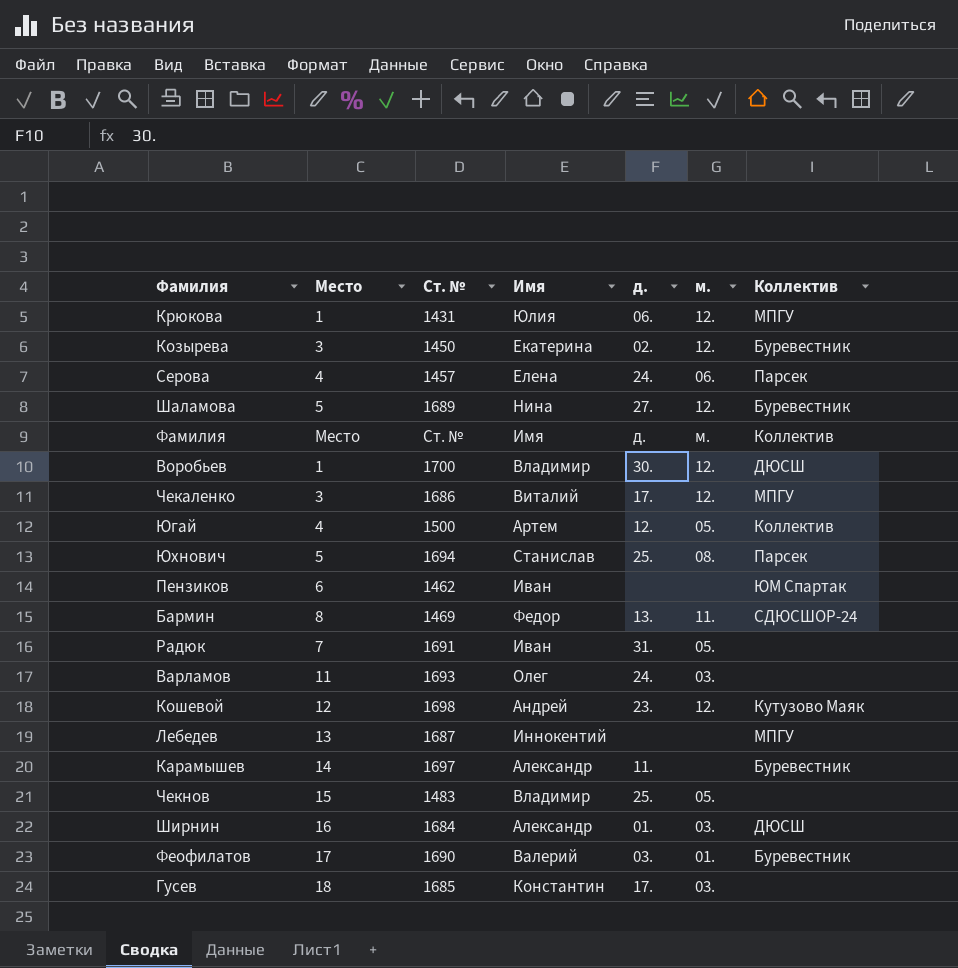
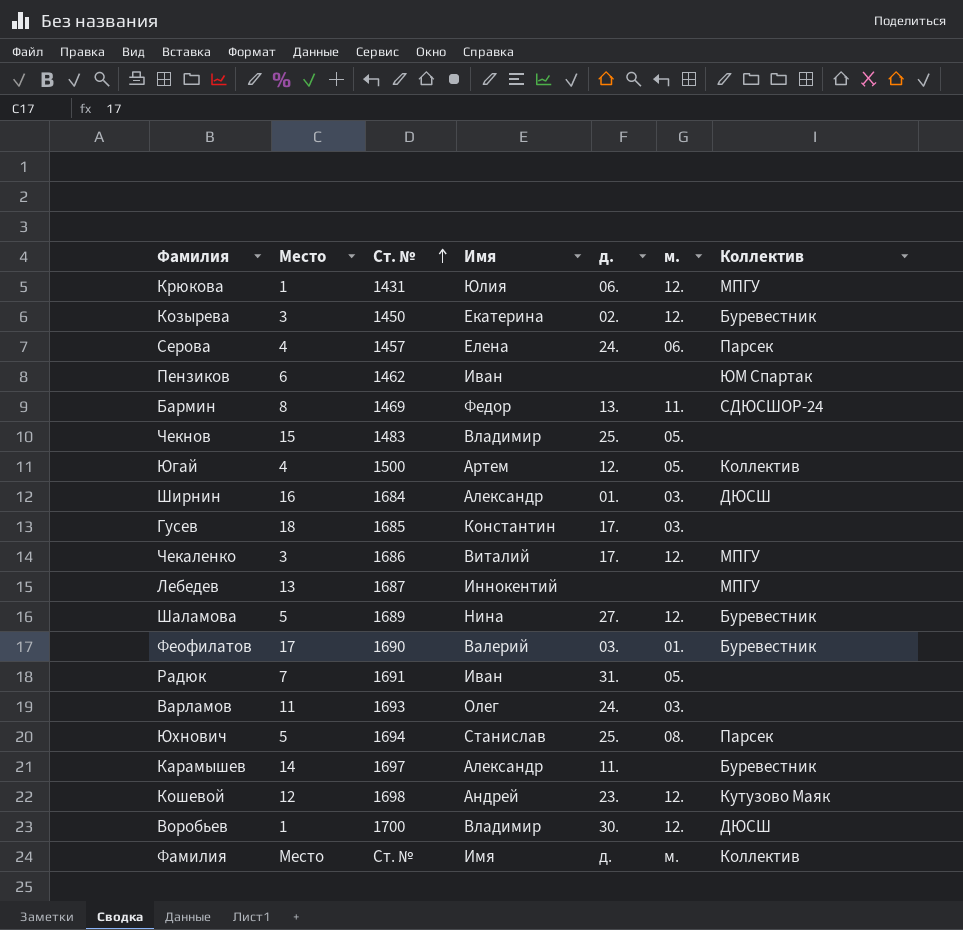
row order: none -> Ст. № ascending

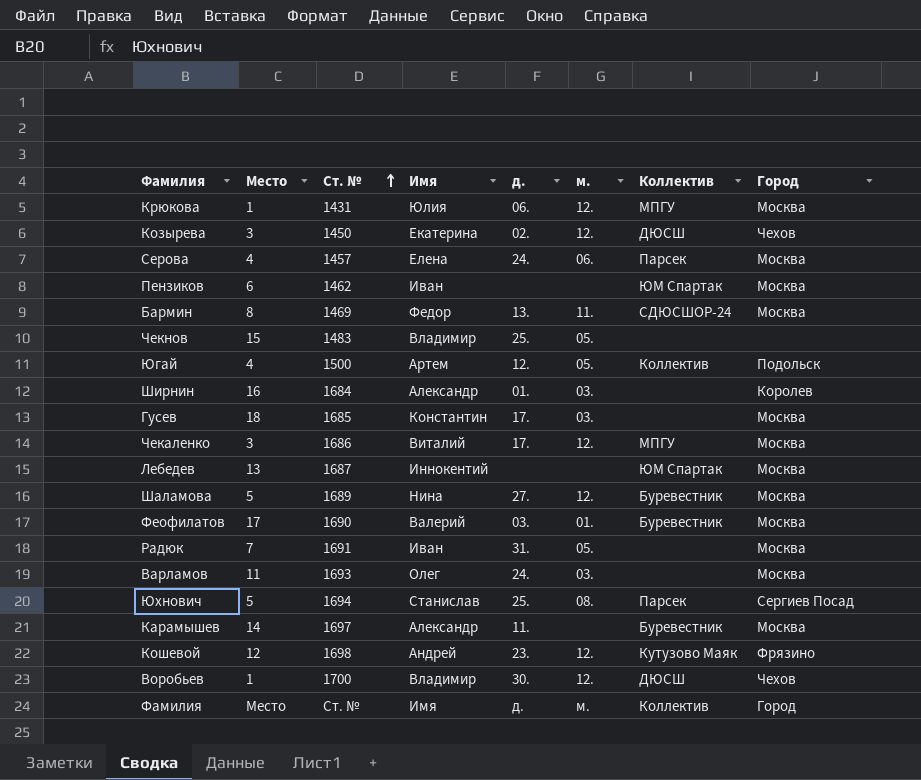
column Город | position: none -> 8
Козырева | Коллектив: Буревестник -> ДЮСШ
Ширнин | Коллектив: ДЮСШ -> none
Лебедев | Коллектив: МПГУ -> ЮМ Спартак

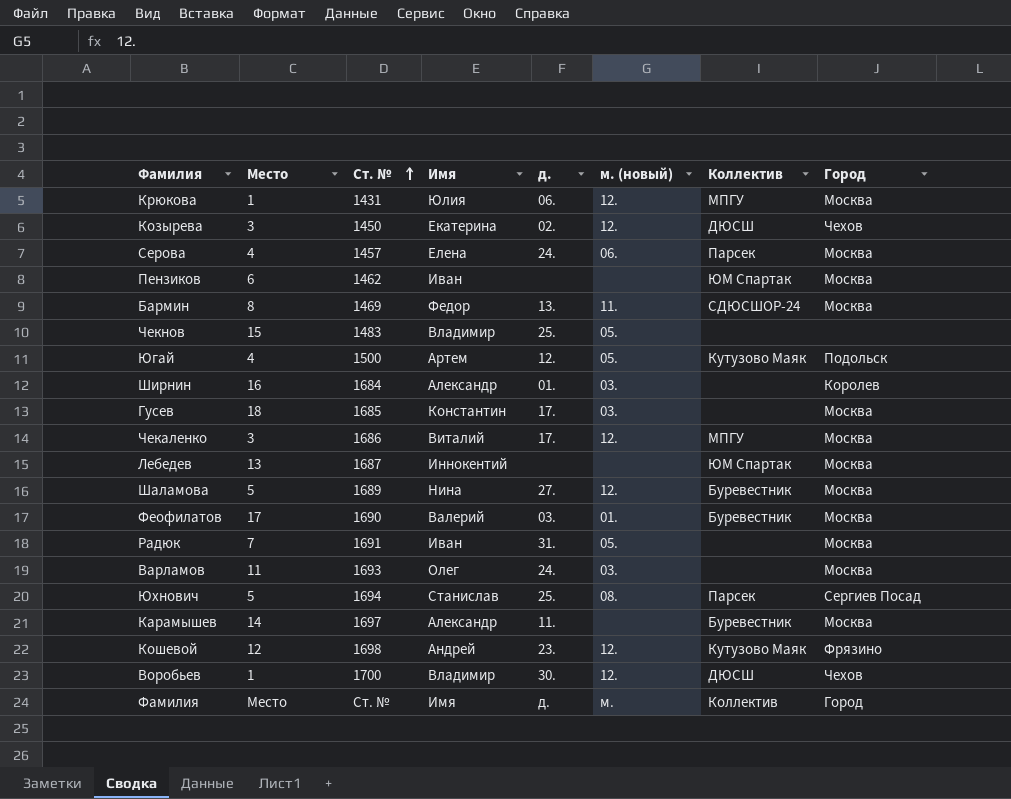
column name: м. -> м. (новый)
Югай | Коллектив: Коллектив -> Кутузово Маяк

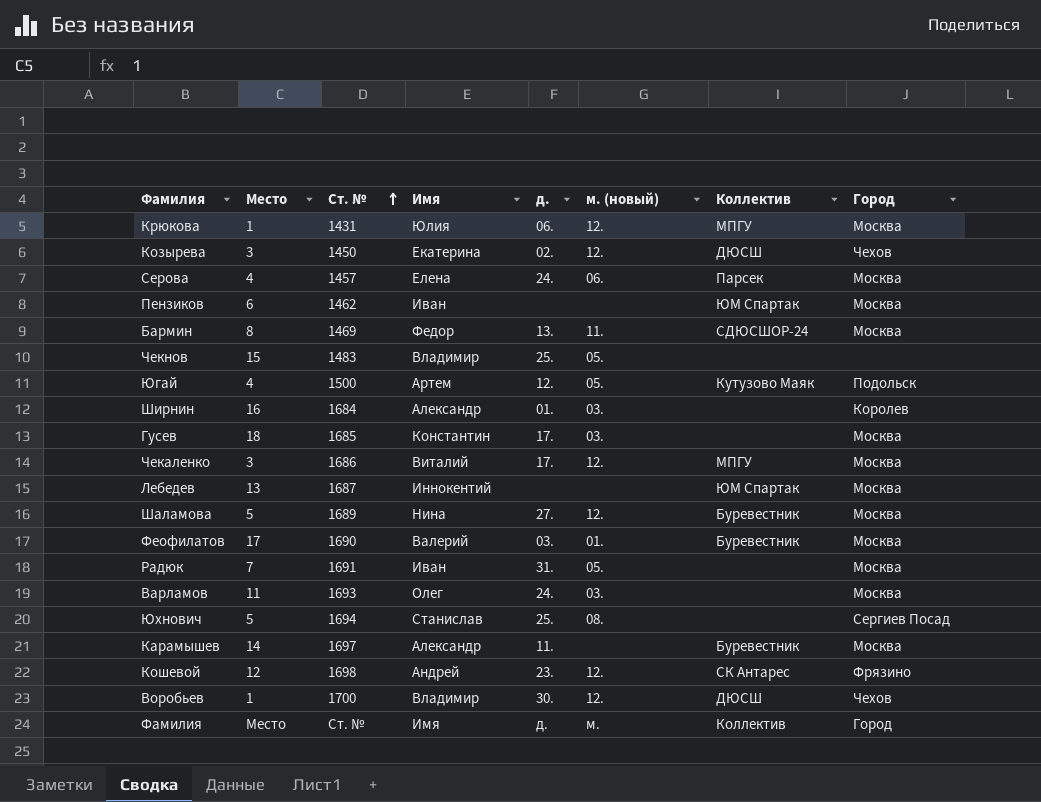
Юхнович | Коллектив: Парсек -> none
Кошевой | Коллектив: Кутузово Маяк -> СК Антарес

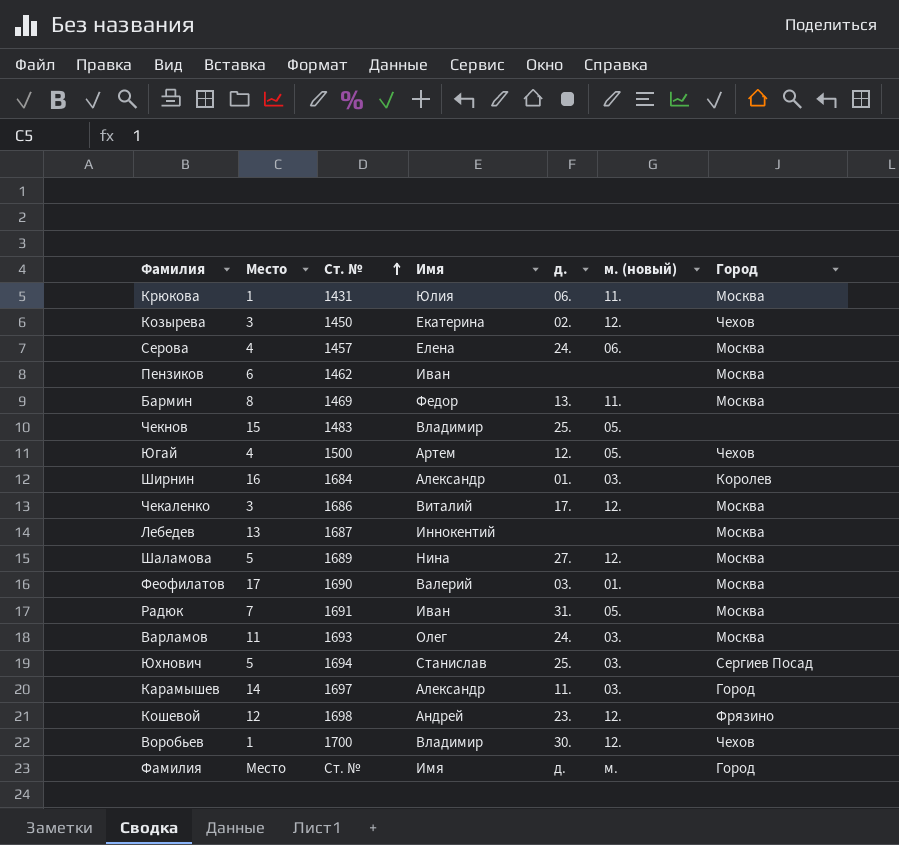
column Коллектив | position: 7 -> none
row Гусев: 18 | 1685 | Константин | 17. | 03. | none | Москва -> none
Крюкова | м. (новый): 12. -> 11.
Югай | Город: Подольск -> Чехов
Юхнович | м. (новый): 08. -> 03.
Карамышев | м. (новый): none -> 03.
Карамышев | Город: Москва -> Город

